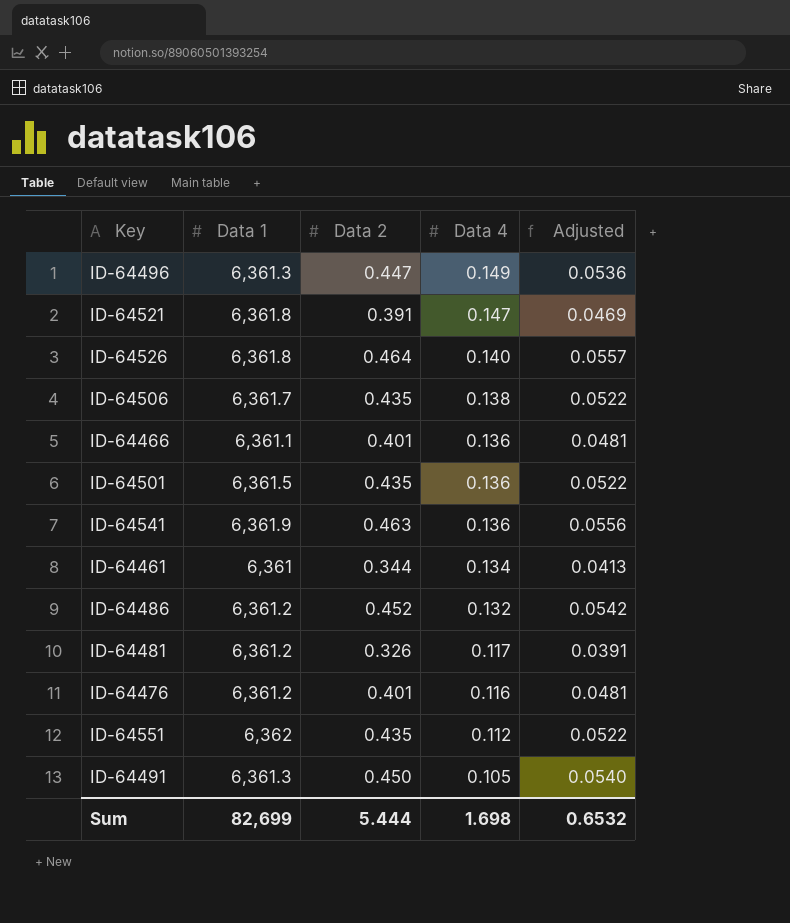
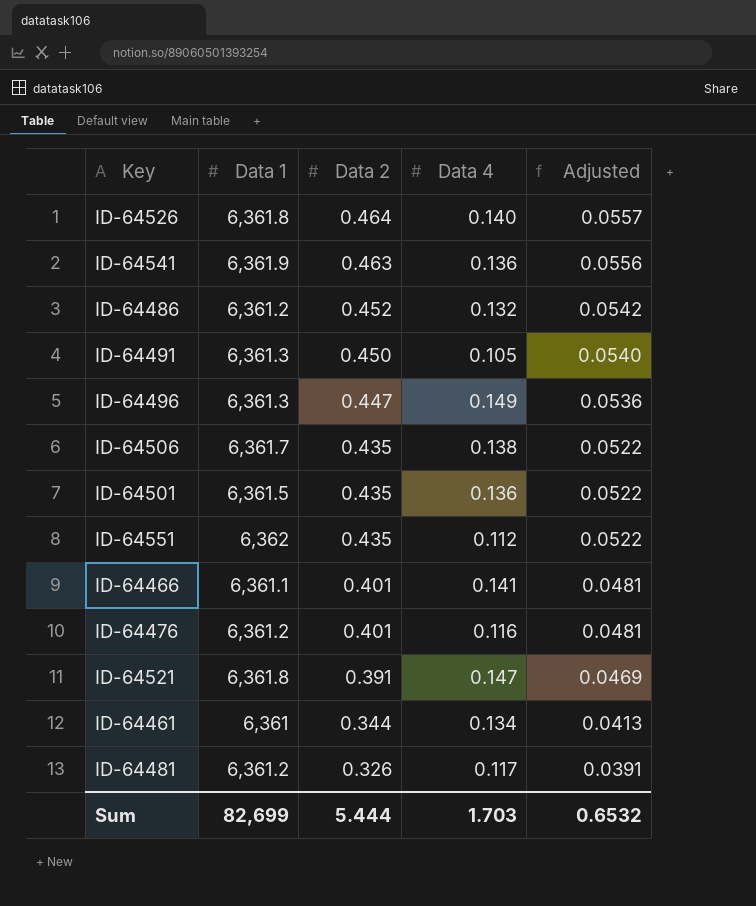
row order: Data 4 descending -> Data 2 descending
ID-64466 | Data 4: 0.136 -> 0.141
Sum | Data 4: 1.698 -> 1.703

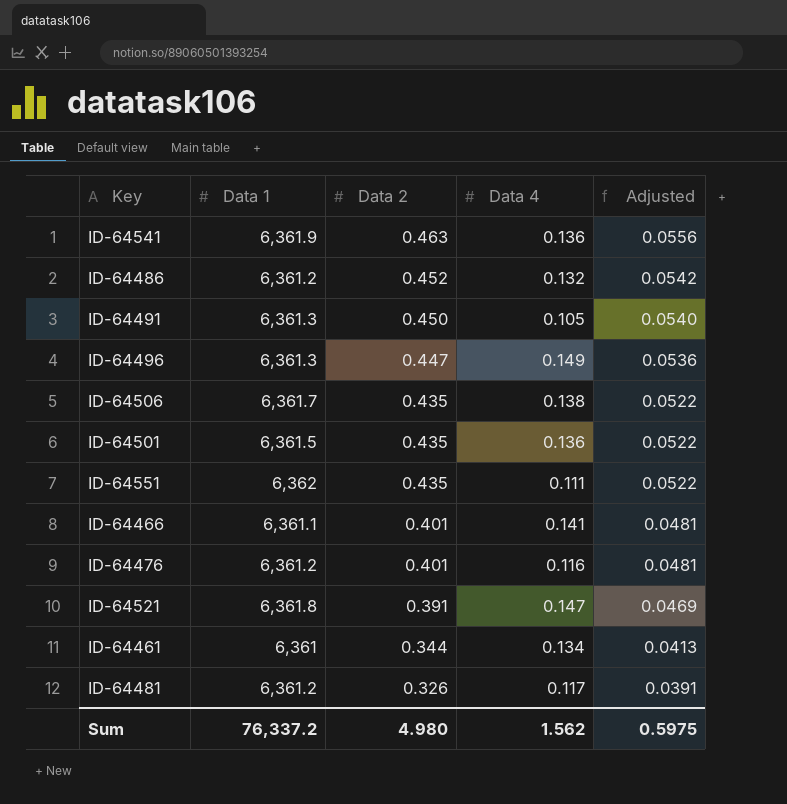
row ID-64526: 6,361.8 | 0.464 | 0.140 | 0.0557 -> none
ID-64551 | Data 4: 0.112 -> 0.111
Sum | Data 1: 82,699 -> 76,337.2
Sum | Data 2: 5.444 -> 4.980
Sum | Data 4: 1.703 -> 1.562
Sum | Adjusted: 0.6532 -> 0.5975

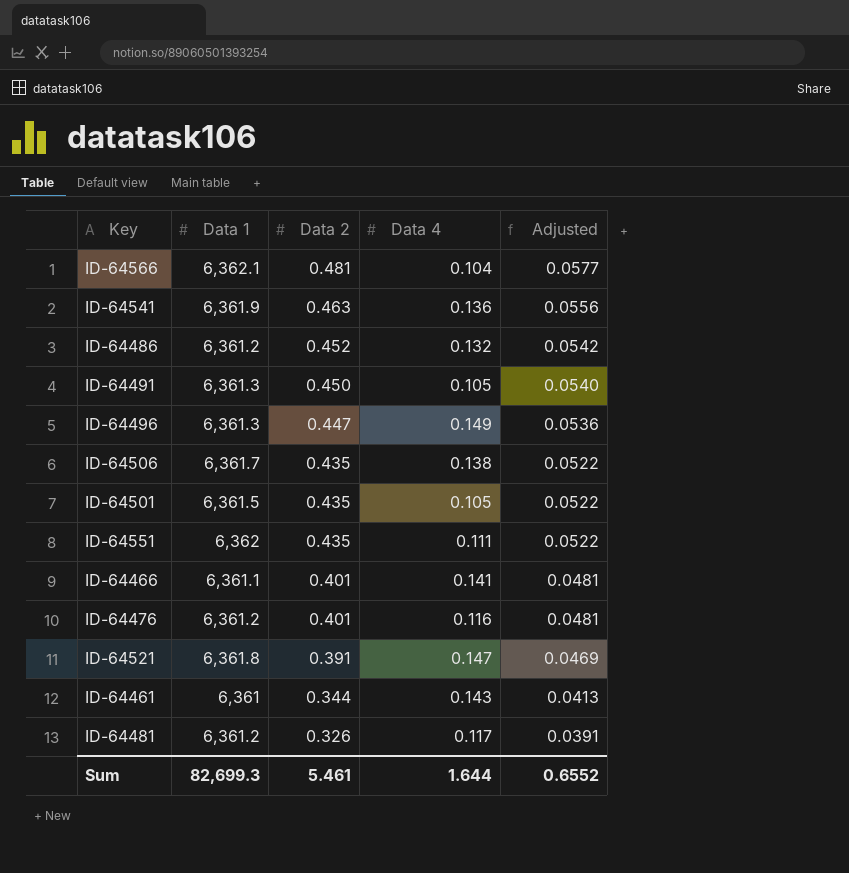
row ID-64566: none -> 6,362.1 | 0.481 | 0.104 | 0.0577
ID-64501 | Data 4: 0.136 -> 0.105
ID-64461 | Data 4: 0.134 -> 0.143
Sum | Data 1: 76,337.2 -> 82,699.3
Sum | Data 2: 4.980 -> 5.461
Sum | Data 4: 1.562 -> 1.644
Sum | Adjusted: 0.5975 -> 0.6552

